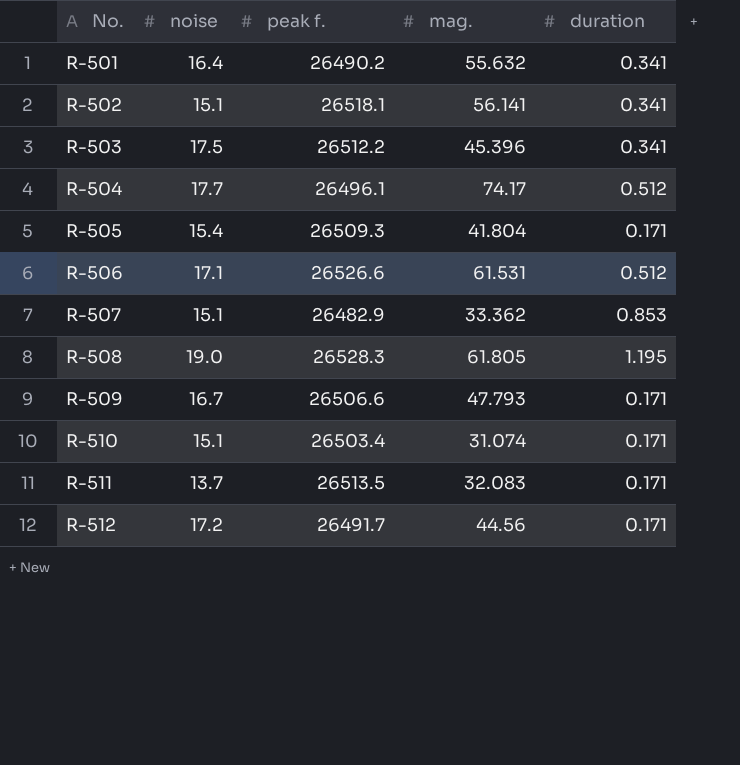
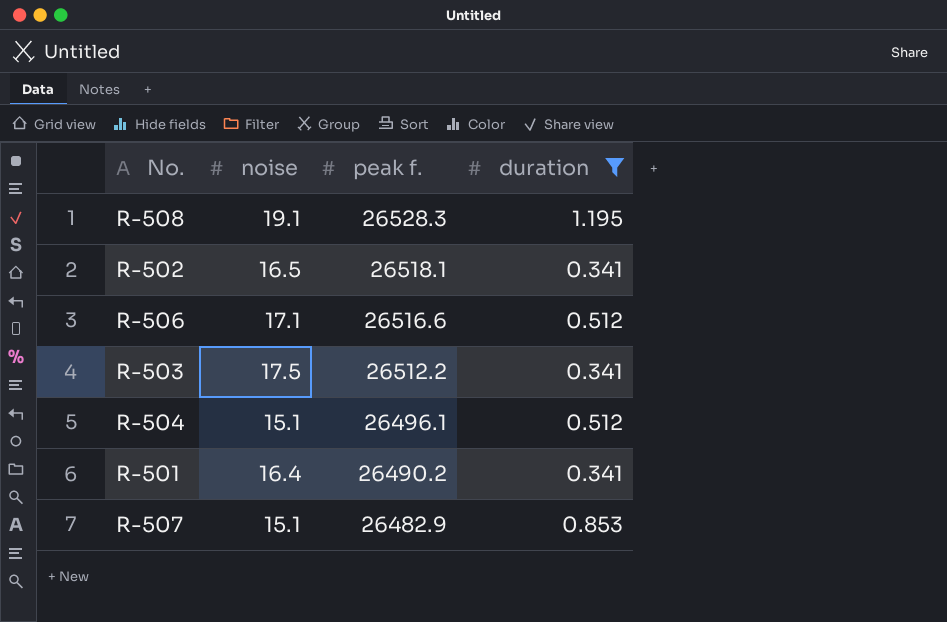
filter: none -> duration != 0.171
row order: No. ascending -> peak f. descending
column mag. | position: 4 -> none
R-508 | noise: 19.0 -> 19.1
R-502 | noise: 15.1 -> 16.5
R-506 | peak f.: 26526.6 -> 26516.6
R-504 | noise: 17.7 -> 15.1

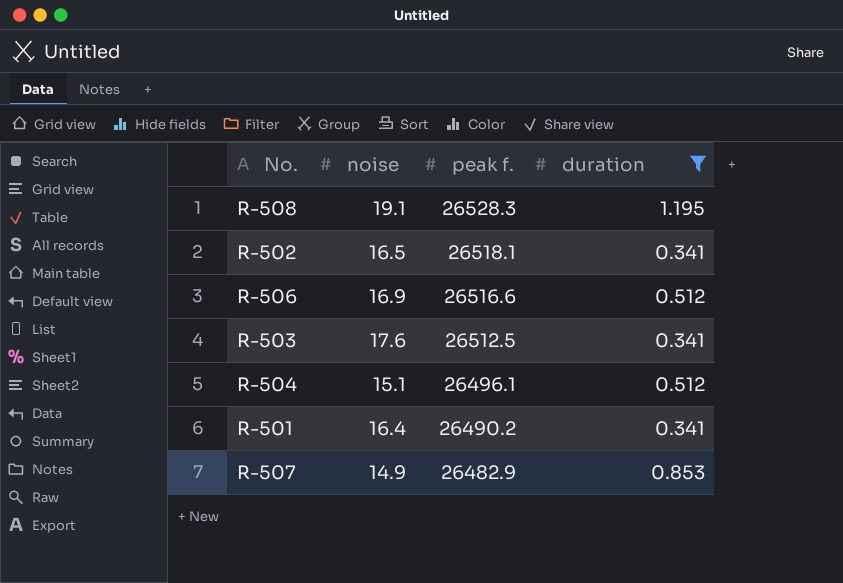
R-506 | noise: 17.1 -> 16.9
R-503 | noise: 17.5 -> 17.6
R-503 | peak f.: 26512.2 -> 26512.5
R-507 | noise: 15.1 -> 14.9

